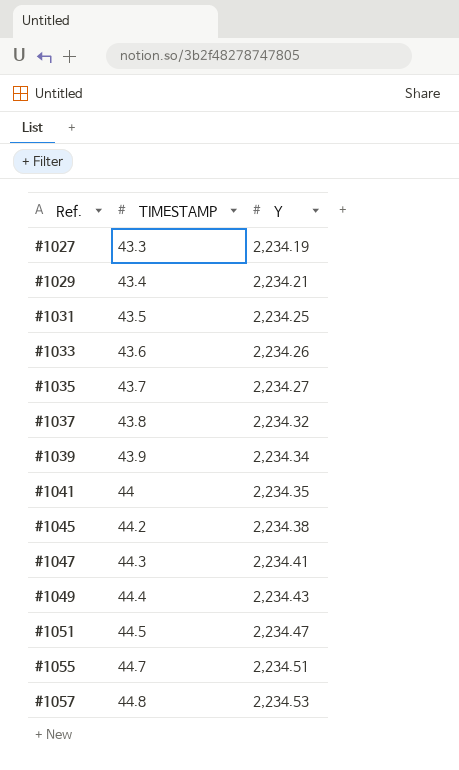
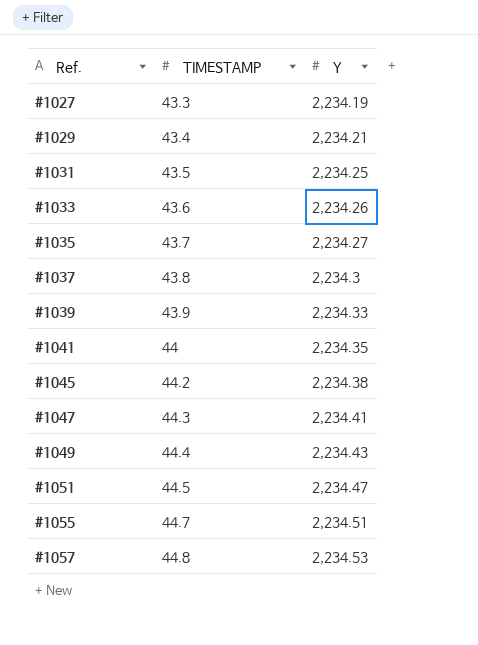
#1037 | Y: 2,234.32 -> 2,234.3
#1039 | Y: 2,234.34 -> 2,234.33

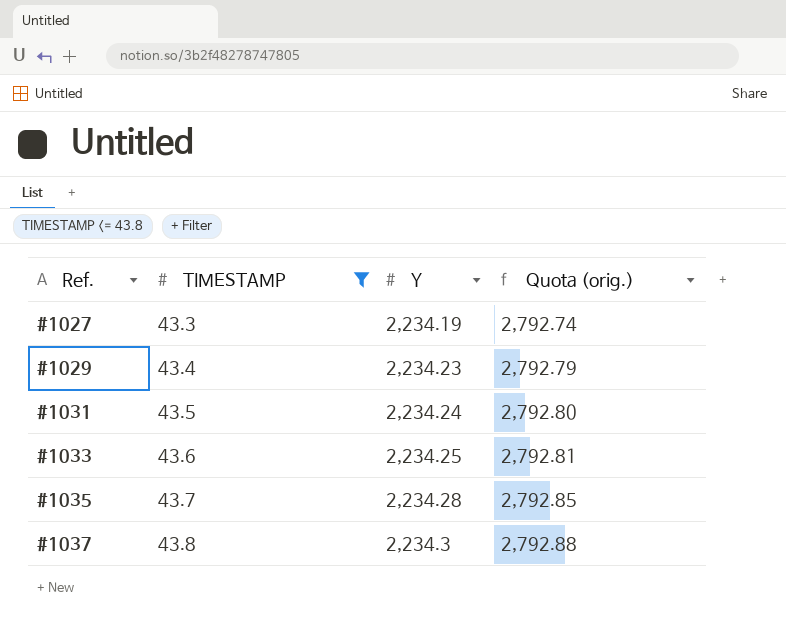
filter: none -> TIMESTAMP <= 43.8
column Quota (orig.) | formula: none -> [Y] * 1.25
#1029 | Y: 2,234.21 -> 2,234.23
#1031 | Y: 2,234.25 -> 2,234.24
#1033 | Y: 2,234.26 -> 2,234.25
#1035 | Y: 2,234.27 -> 2,234.28

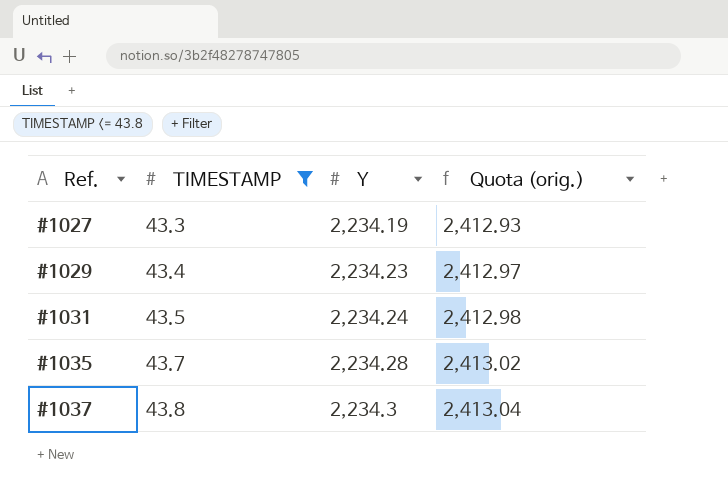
column Quota (orig.) | formula: [Y] * 1.25 -> [Y] * 1.08
row #1033: 43.6 | 2,234.25 | 2,792.81 -> none

